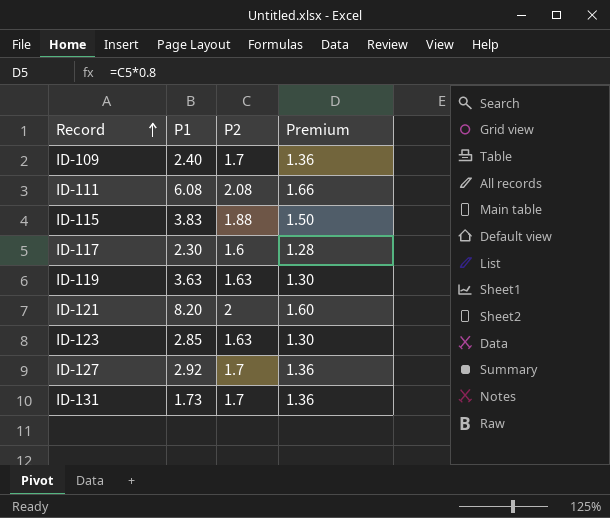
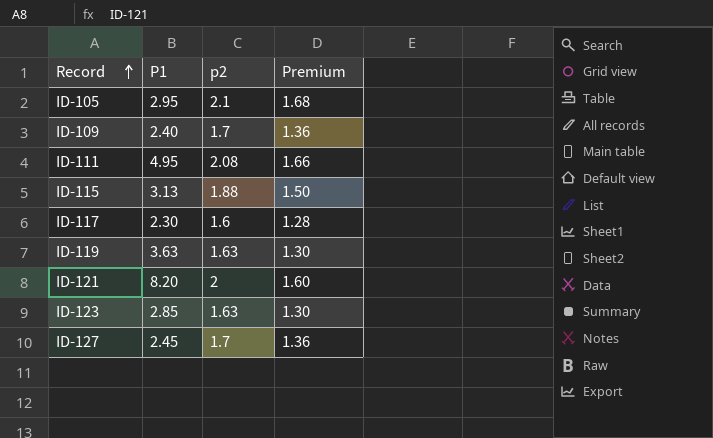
column name: P2 -> p2
row ID-131: 1.73 | 1.7 | 1.36 -> none
row ID-105: none -> 2.95 | 2.1 | 1.68
ID-111 | P1: 6.08 -> 4.95
ID-115 | P1: 3.83 -> 3.13
ID-127 | P1: 2.92 -> 2.45

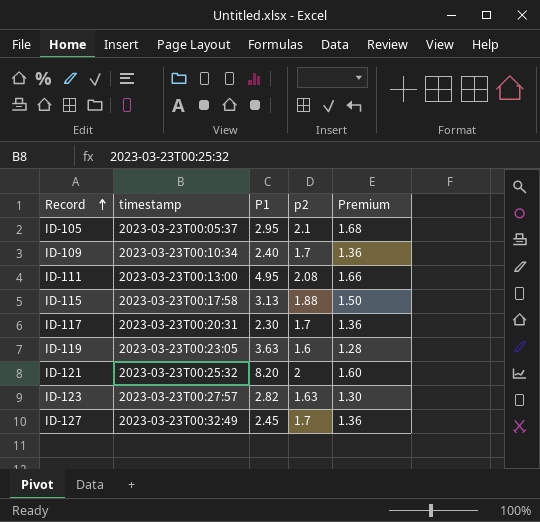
column timestamp | position: none -> 2
ID-117 | p2: 1.6 -> 1.7
ID-117 | Premium: 1.28 -> 1.36
ID-119 | p2: 1.63 -> 1.6
ID-119 | Premium: 1.30 -> 1.28
ID-123 | P1: 2.85 -> 2.82

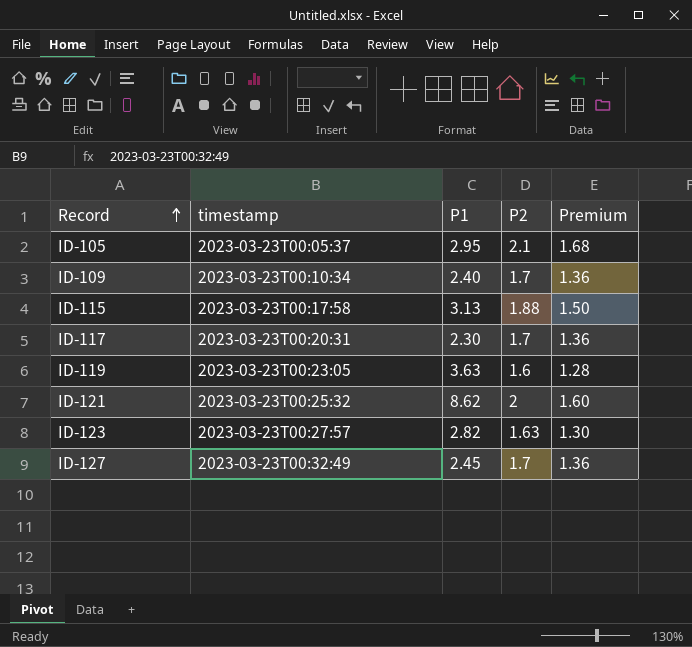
column name: p2 -> P2
row ID-111: 2023-03-23T00:13:00 | 4.95 | 2.08 | 1.66 -> none
ID-121 | P1: 8.20 -> 8.62

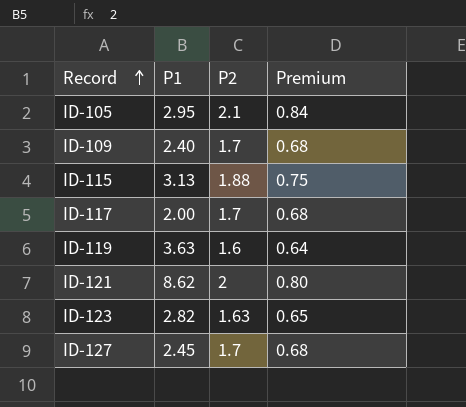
column timestamp | position: 2 -> none
column Premium | formula: [P2] * 0.8 -> [P2] * 0.4
ID-117 | P1: 2.30 -> 2.00

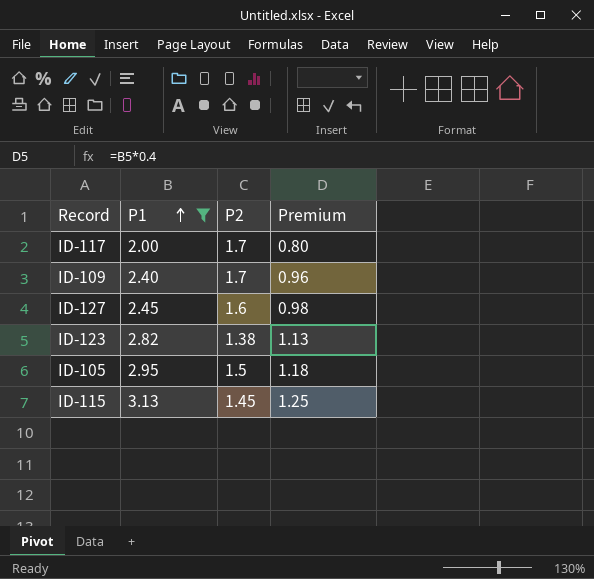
filter: none -> P1 <= 3.13
row order: Record ascending -> P1 ascending
column Premium | formula: [P2] * 0.4 -> [P1] * 0.4
ID-127 | P2: 1.7 -> 1.6
ID-123 | P2: 1.63 -> 1.38
ID-105 | P2: 2.1 -> 1.5
ID-115 | P2: 1.88 -> 1.45

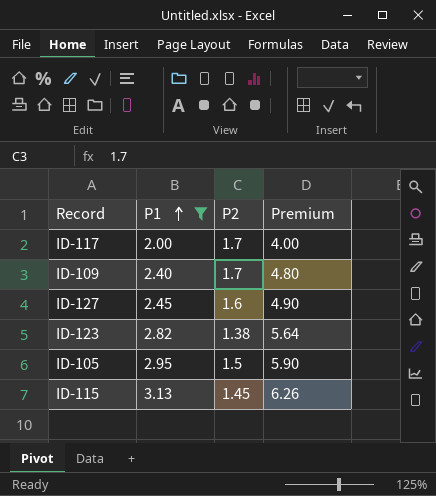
column Premium | formula: [P1] * 0.4 -> [P1] * 2

